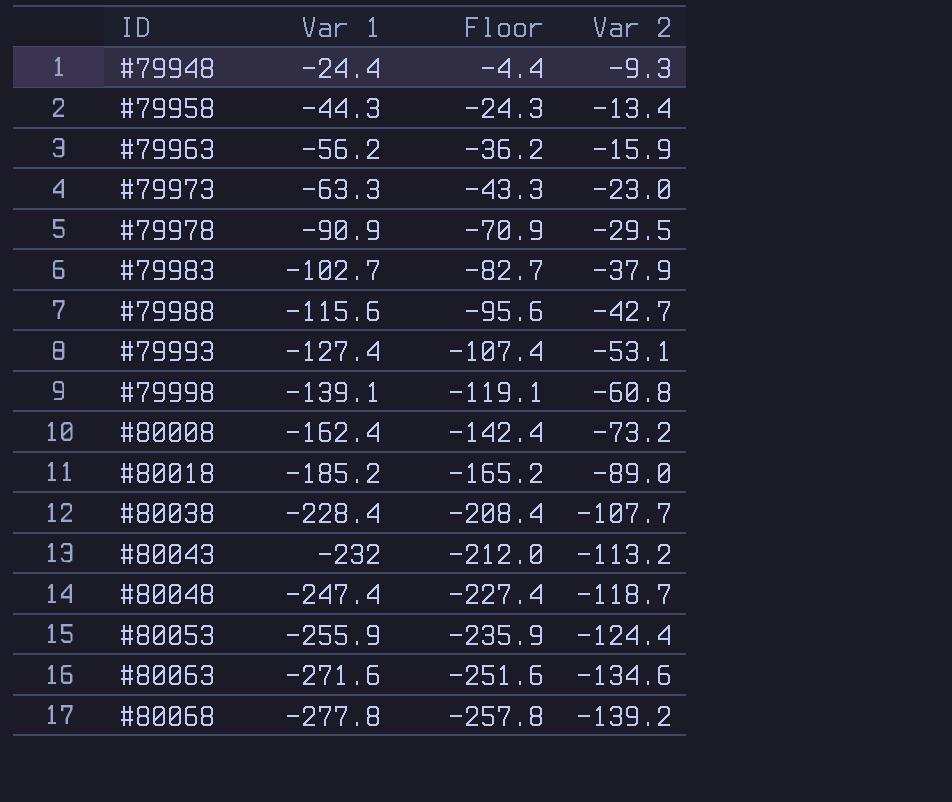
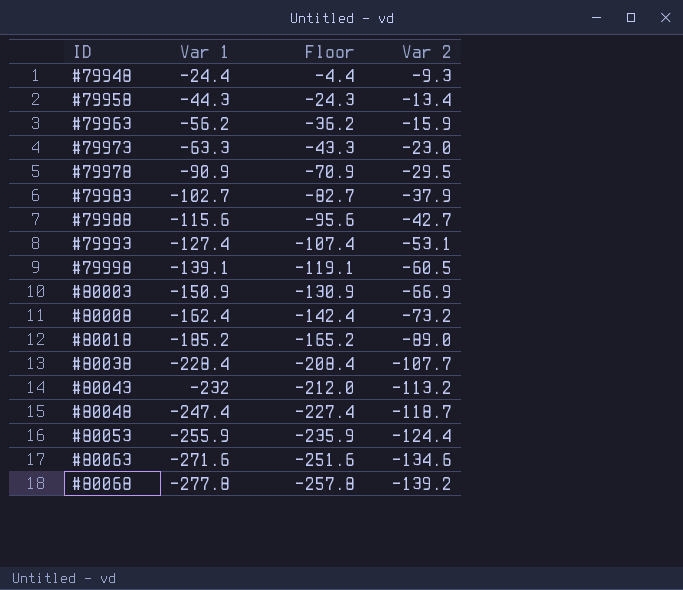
#79998 | Var 2: -60.8 -> -60.5
row #80003: none -> -150.9 | -130.9 | -66.9

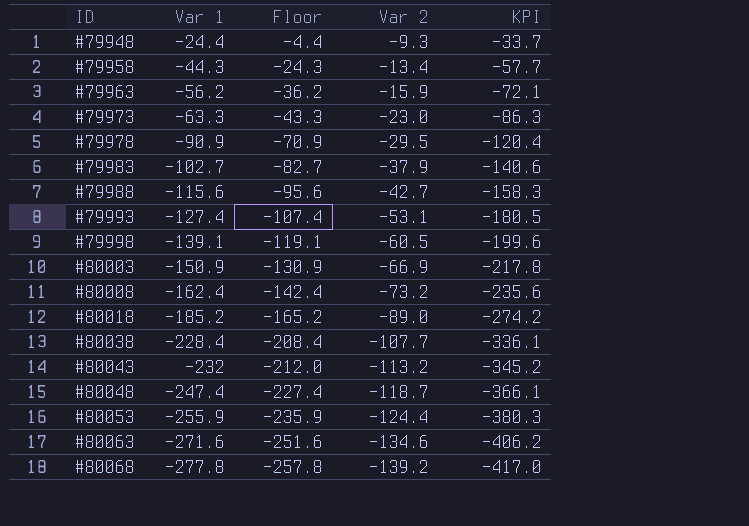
column KPI | formula: none -> [Var 1] + [Var 2]

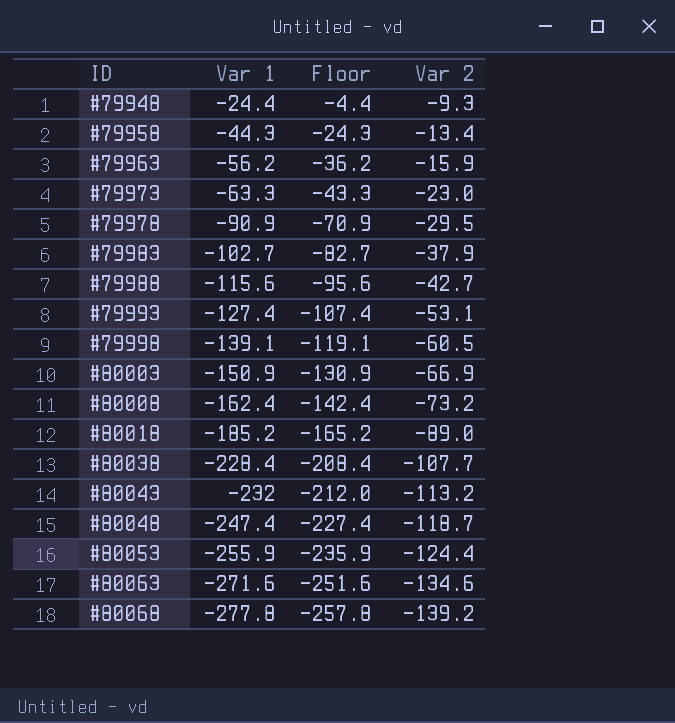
column KPI | formula: [Var 1] + [Var 2] -> none

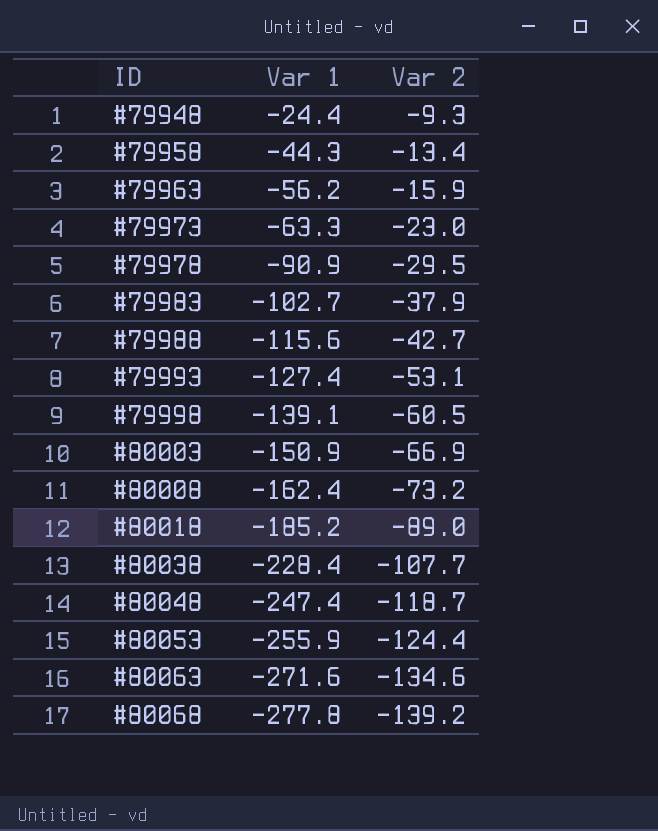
column Floor | formula: [Var 1] + 20 -> none
row #80043: -232 | -212.0 | -113.2 -> none

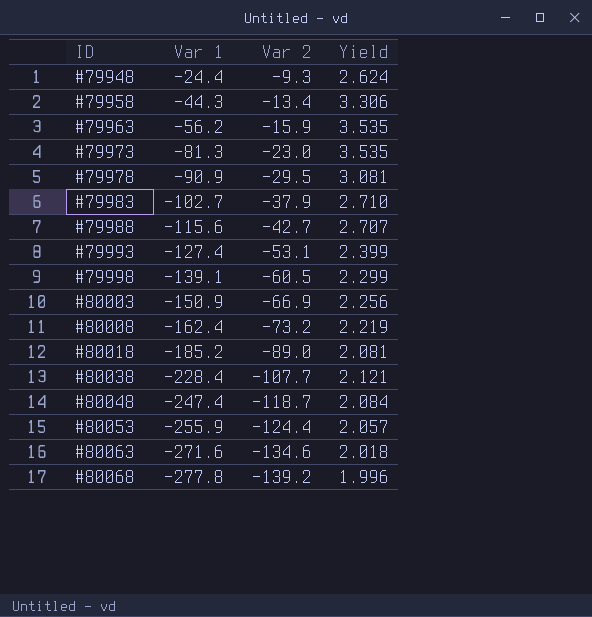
column Yield | formula: none -> [Var 1] / [Var 2]
#79973 | Var 1: -63.3 -> -81.3

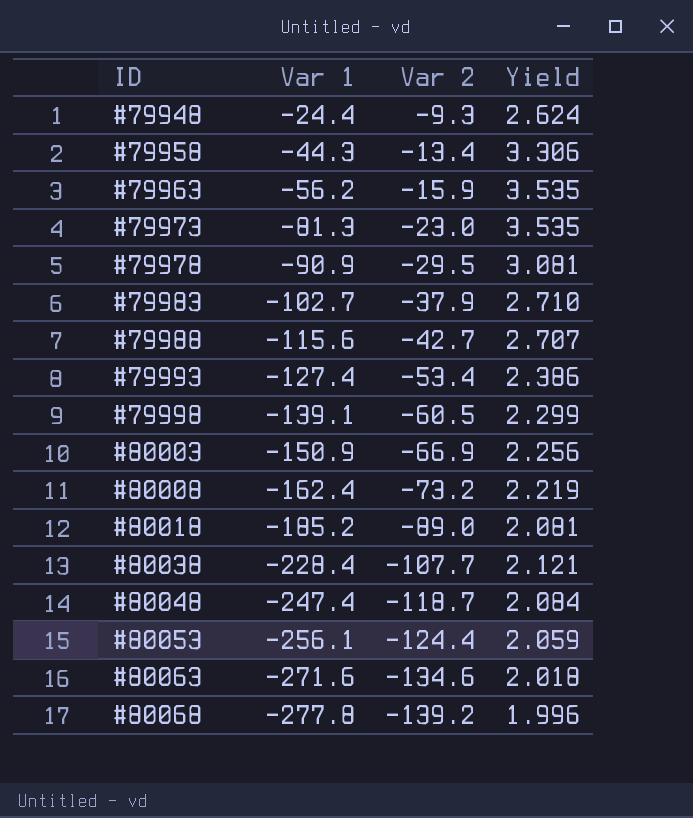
#79993 | Var 2: -53.1 -> -53.4
#79993 | Yield: 2.399 -> 2.386
#80053 | Var 1: -255.9 -> -256.1
#80053 | Yield: 2.057 -> 2.059

